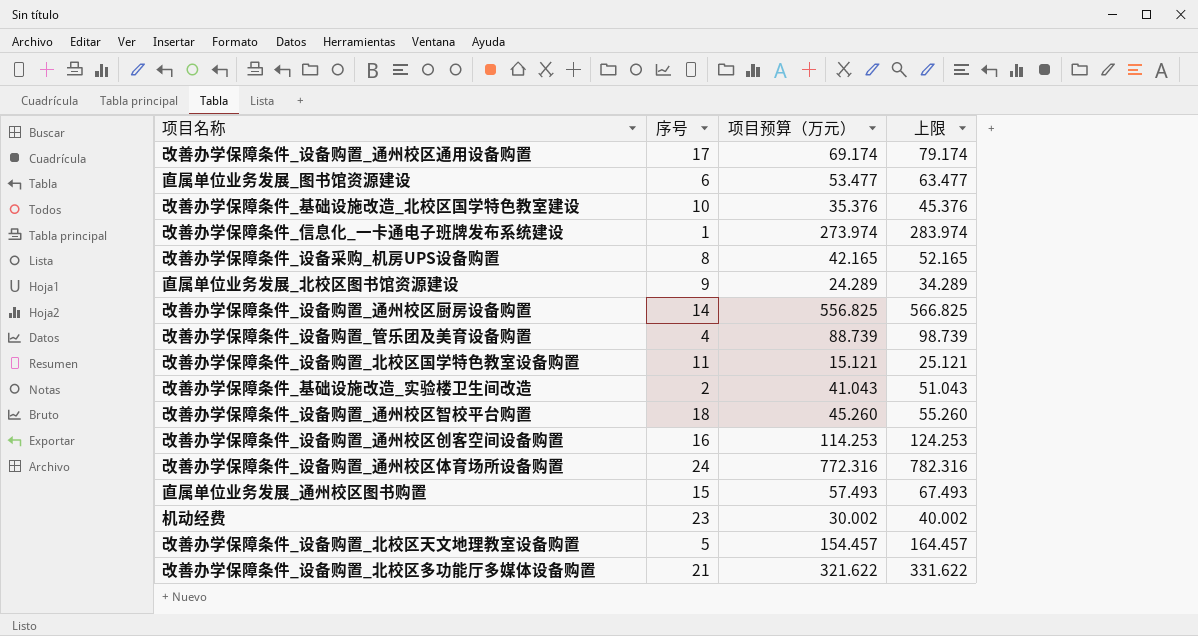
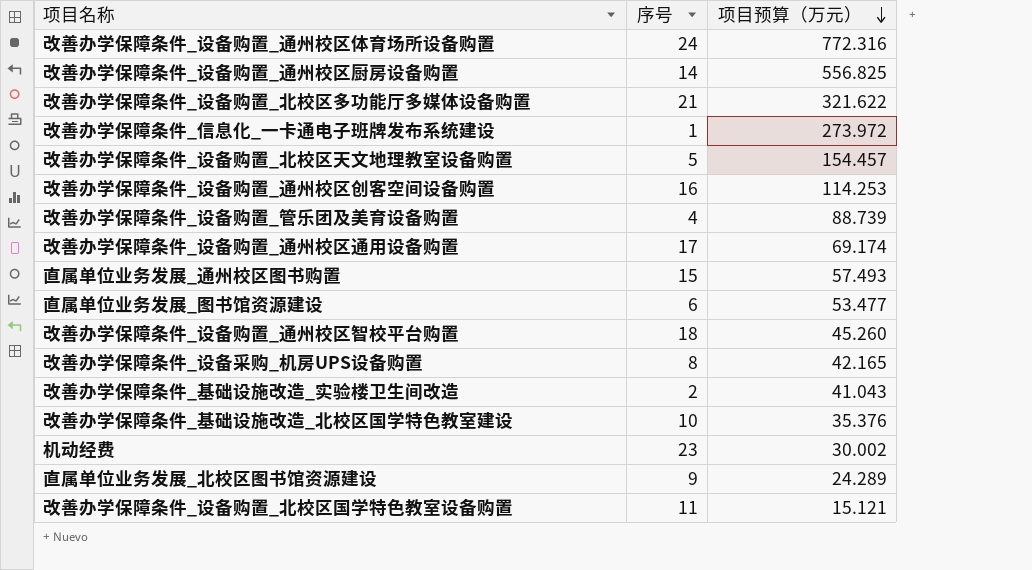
row order: none -> 项目预算（万元） descending
column 上限 | formula: [项目预算（万元）] + 10 -> none
改善办学保障条件_信息化_一卡通电子班牌发布系统建设 | 项目预算（万元）: 273.974 -> 273.972

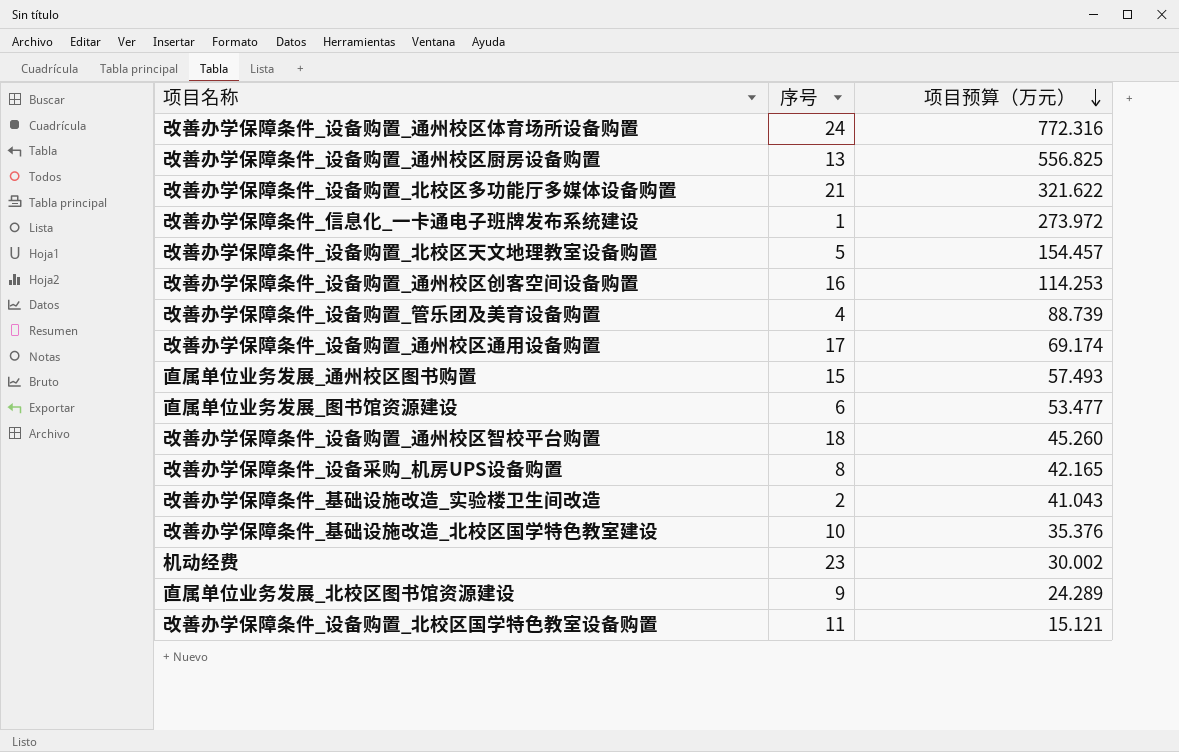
改善办学保障条件_设备购置_通州校区厨房设备购置 | 序号: 14 -> 13

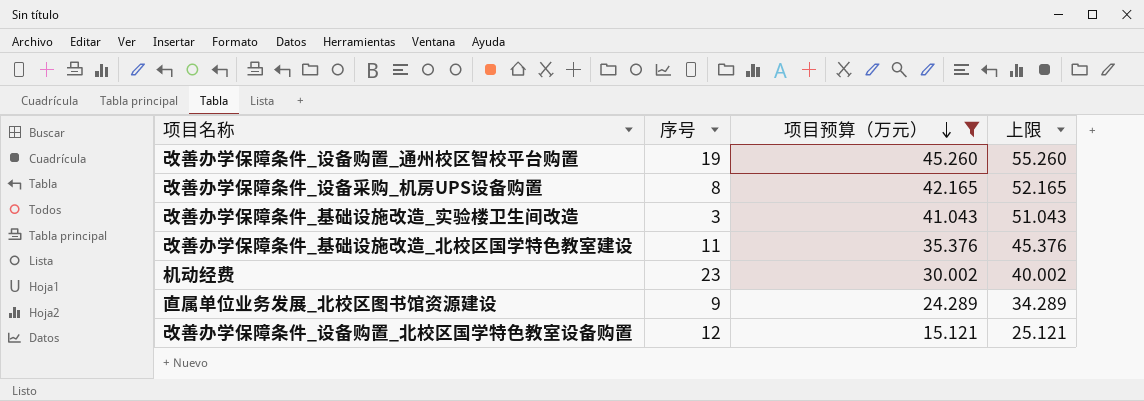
filter: none -> 项目预算（万元） <= 45.260
column 上限 | formula: none -> [项目预算（万元）] + 10
改善办学保障条件_设备购置_通州校区智校平台购置 | 序号: 18 -> 19
改善办学保障条件_基础设施改造_实验楼卫生间改造 | 序号: 2 -> 3
改善办学保障条件_基础设施改造_北校区国学特色教室建设 | 序号: 10 -> 11
改善办学保障条件_设备购置_北校区国学特色教室设备购置 | 序号: 11 -> 12

